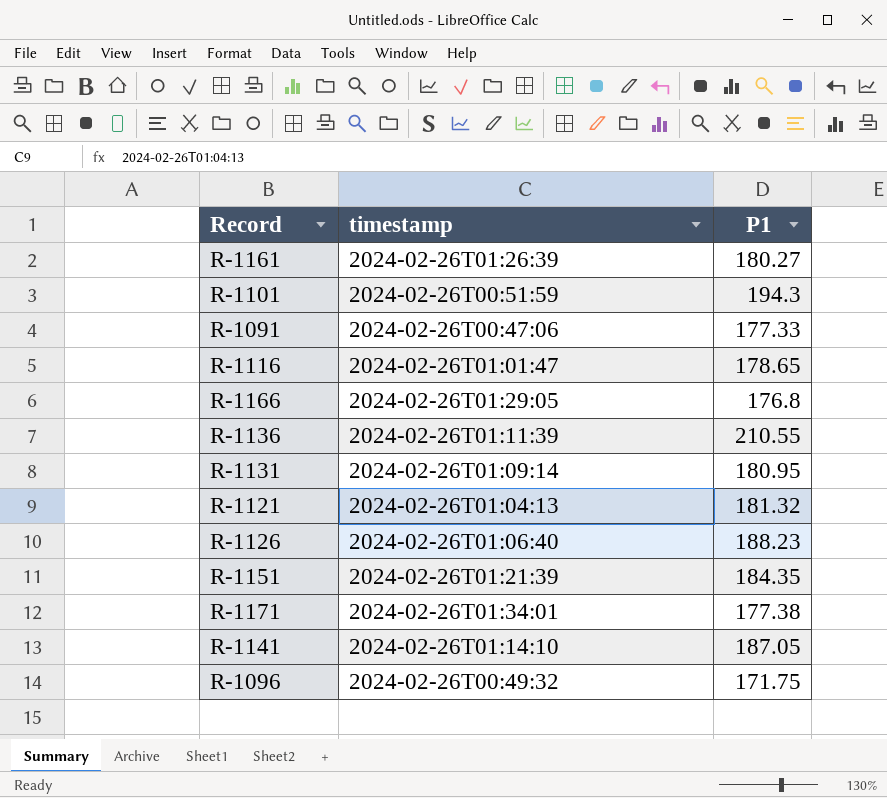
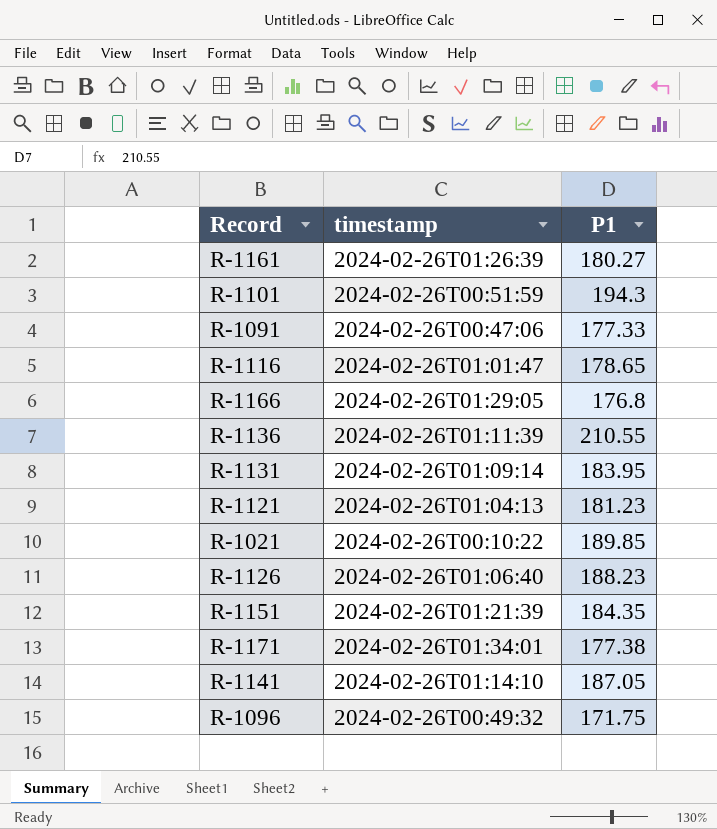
R-1131 | P1: 180.95 -> 183.95
R-1121 | P1: 181.32 -> 181.23
row R-1021: none -> 2024-02-26T00:10:22 | 189.85

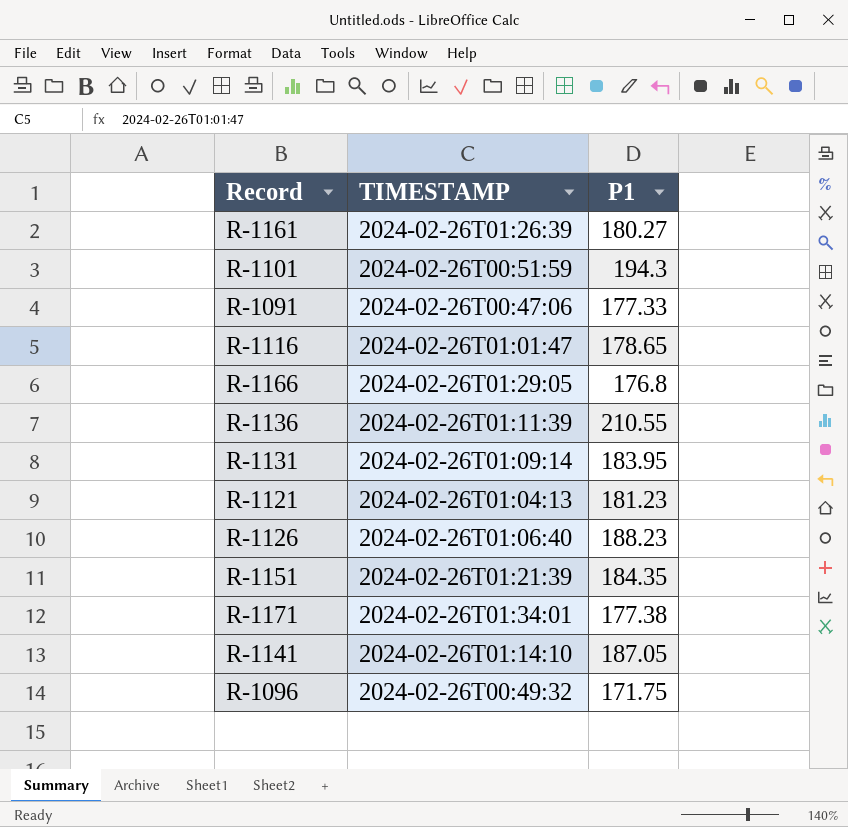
column name: timestamp -> TIMESTAMP
row R-1021: 2024-02-26T00:10:22 | 189.85 -> none

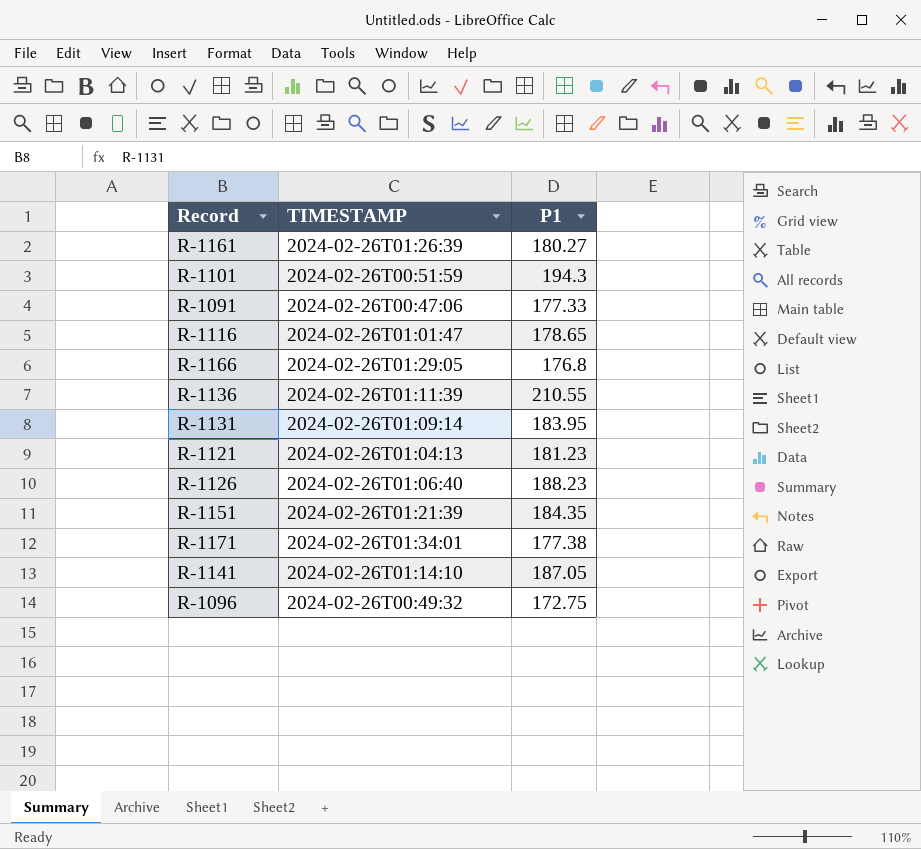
R-1096 | P1: 171.75 -> 172.75

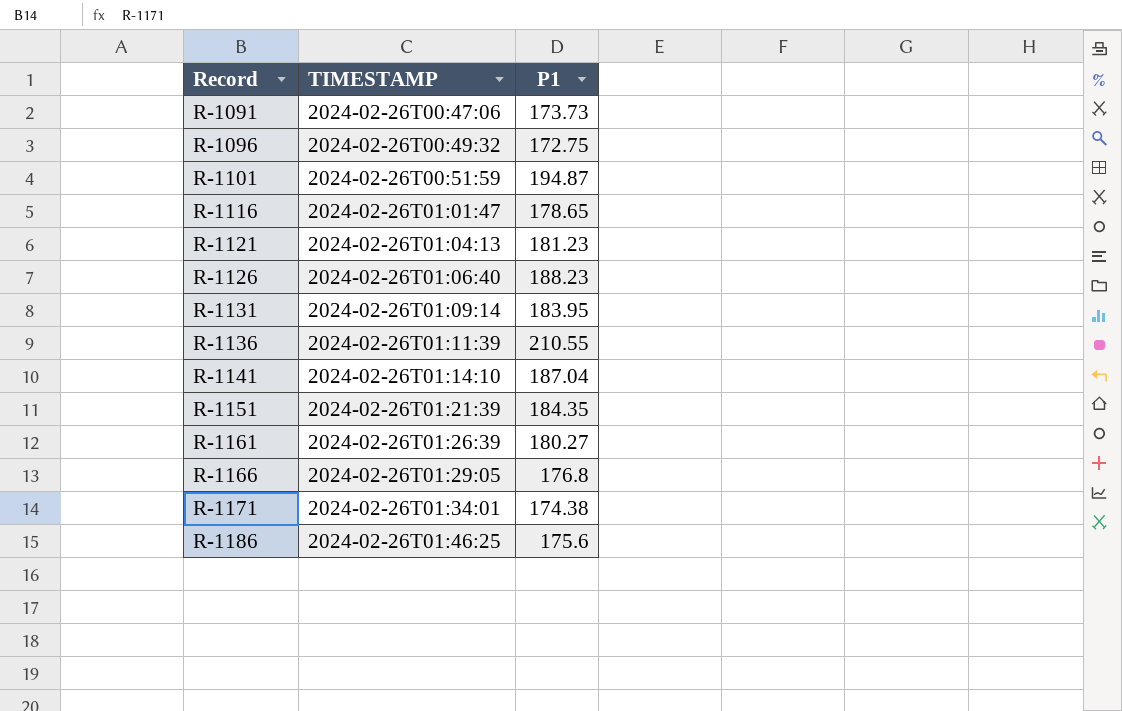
row order: none -> Record ascending
R-1091 | P1: 177.33 -> 173.73
R-1101 | P1: 194.3 -> 194.87
R-1141 | P1: 187.05 -> 187.04
R-1171 | P1: 177.38 -> 174.38
row R-1186: none -> 2024-02-26T01:46:25 | 175.6

